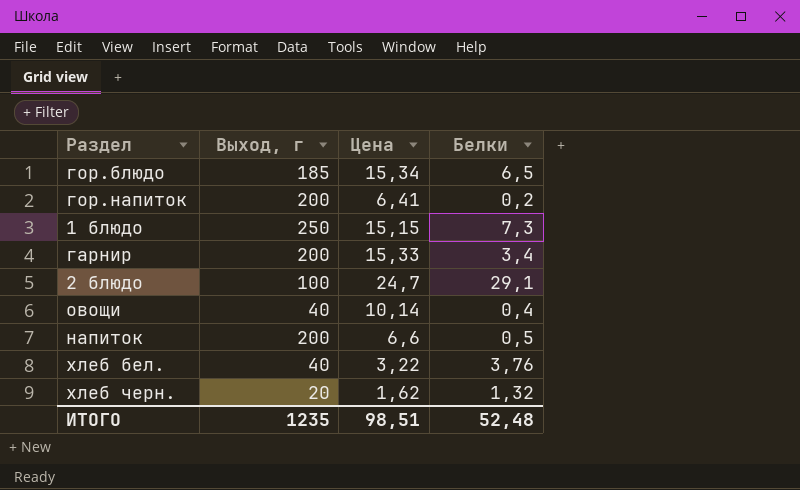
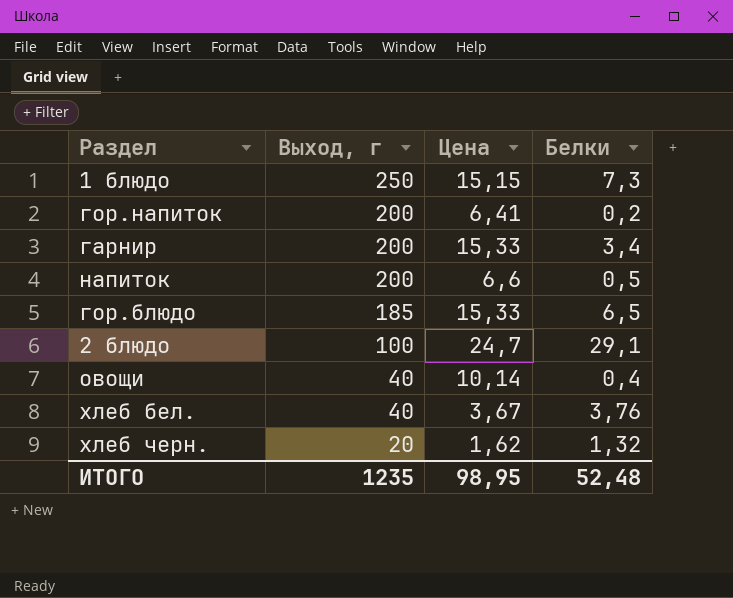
row order: none -> Выход, г descending
гор.блюдо | Цена: 15,34 -> 15,33
хлеб бел. | Цена: 3,22 -> 3,67
ИТОГО | Цена: 98,51 -> 98,95

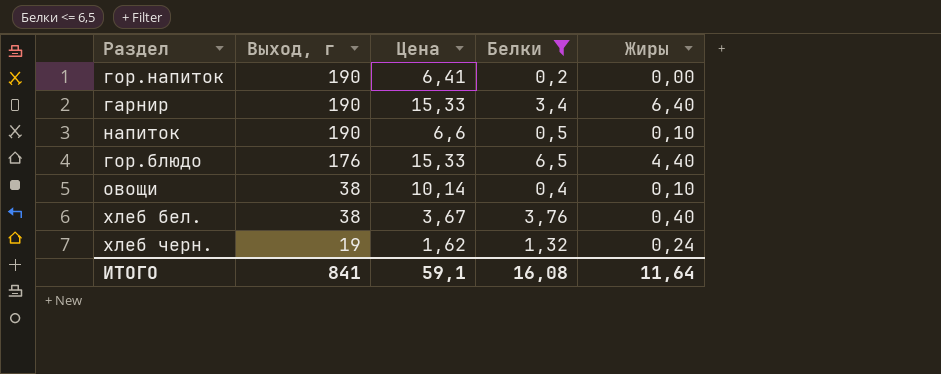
filter: none -> Белки <= 6,5
column Жиры | position: none -> 5
гор.напиток | Выход, г: 200 -> 190
гарнир | Выход, г: 200 -> 190
напиток | Выход, г: 200 -> 190
гор.блюдо | Выход, г: 185 -> 176
овощи | Выход, г: 40 -> 38
хлеб бел. | Выход, г: 40 -> 38
хлеб черн. | Выход, г: 20 -> 19
ИТОГО | Выход, г: 1235 -> 841
ИТОГО | Цена: 98,95 -> 59,1
ИТОГО | Белки: 52,48 -> 16,08

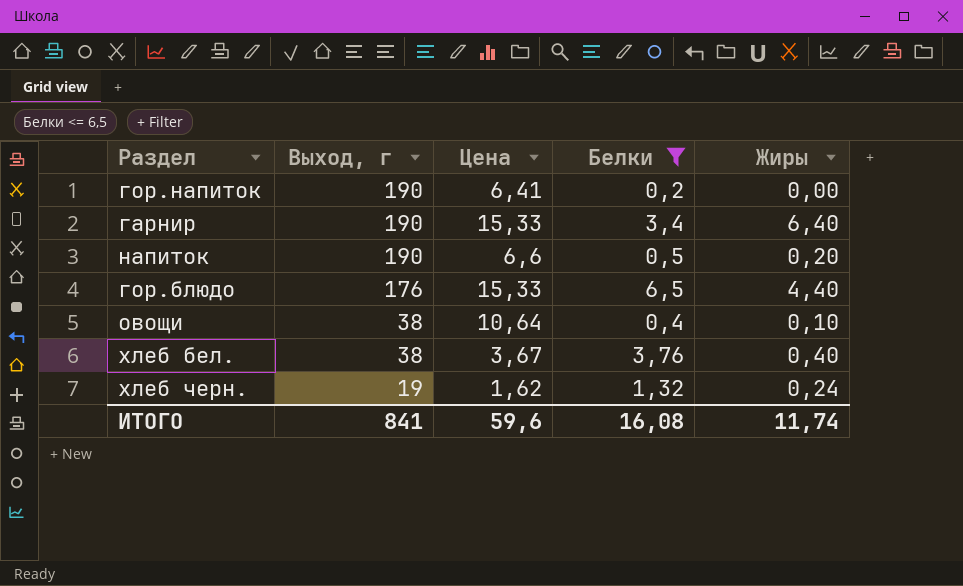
напиток | Жиры: 0,10 -> 0,20
овощи | Цена: 10,14 -> 10,64
ИТОГО | Цена: 59,1 -> 59,6
ИТОГО | Жиры: 11,64 -> 11,74

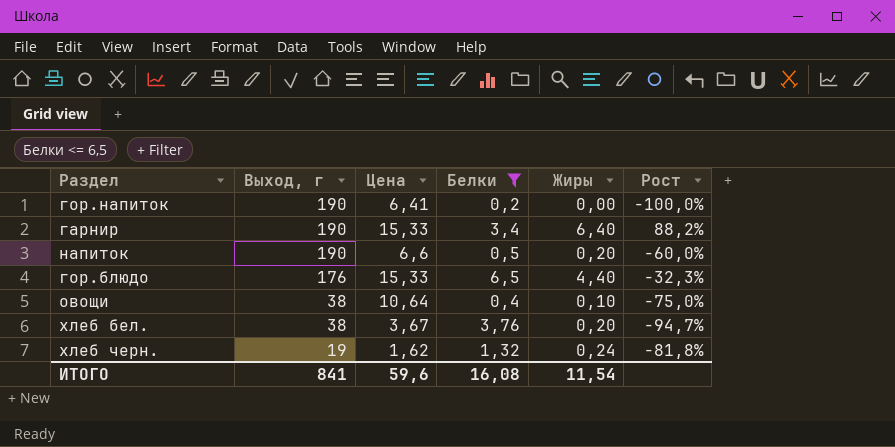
column Рост | formula: none -> ([Жиры] - [Белки]) / [Белки]
хлеб бел. | Жиры: 0,40 -> 0,20
ИТОГО | Жиры: 11,74 -> 11,54

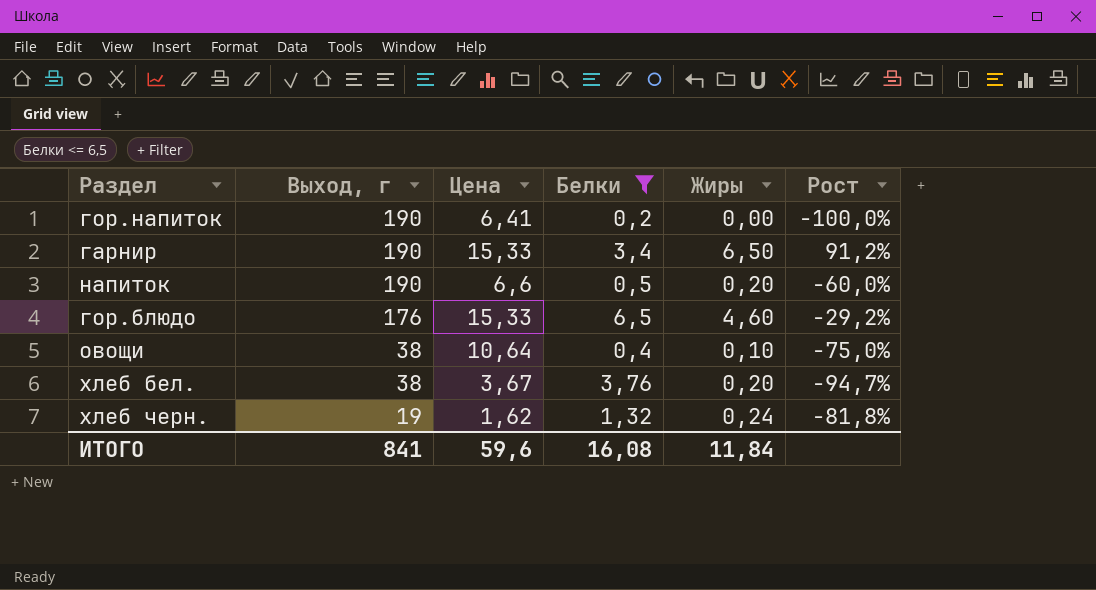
гарнир | Жиры: 6,40 -> 6,50
гарнир | Рост: 88,2% -> 91,2%
гор.блюдо | Жиры: 4,40 -> 4,60
гор.блюдо | Рост: -32,3% -> -29,2%
ИТОГО | Жиры: 11,54 -> 11,84

